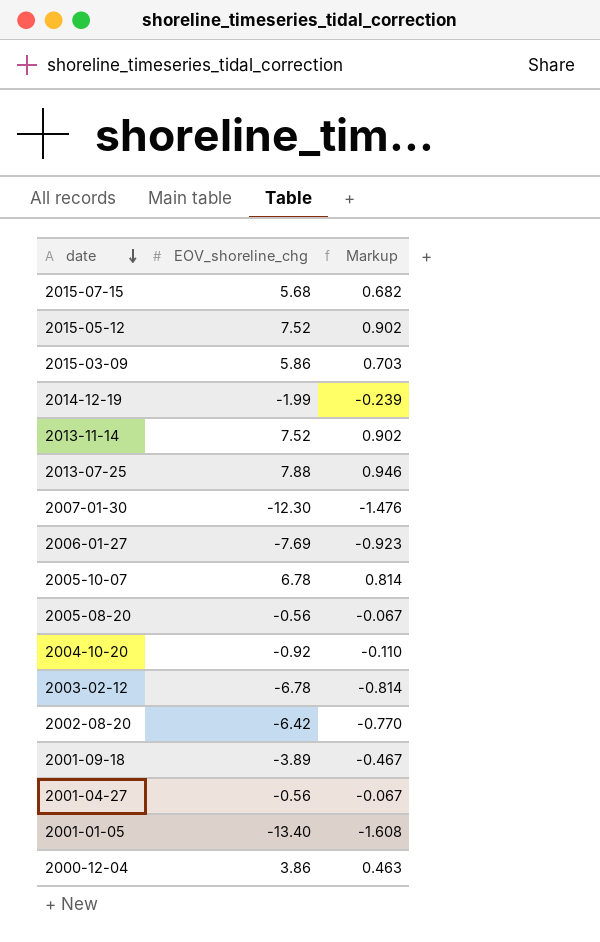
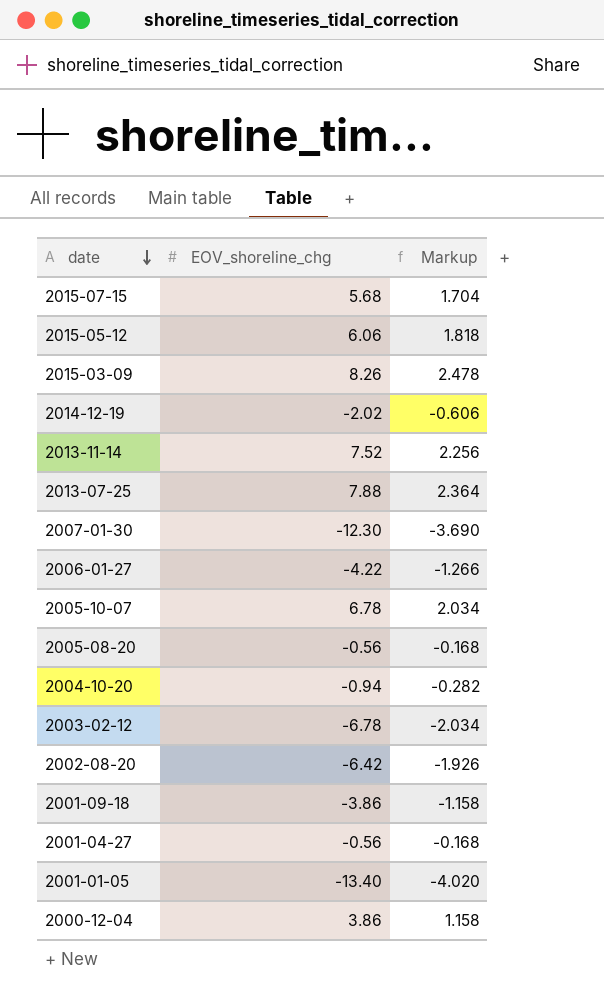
column Markup | formula: [EOV_shoreline_chg] * 0.12 -> [EOV_shoreline_chg] * 0.3
2015-05-12 | EOV_shoreline_chg: 7.52 -> 6.06
2015-03-09 | EOV_shoreline_chg: 5.86 -> 8.26
2014-12-19 | EOV_shoreline_chg: -1.99 -> -2.02
2006-01-27 | EOV_shoreline_chg: -7.69 -> -4.22
2004-10-20 | EOV_shoreline_chg: -0.92 -> -0.94
2001-09-18 | EOV_shoreline_chg: -3.89 -> -3.86

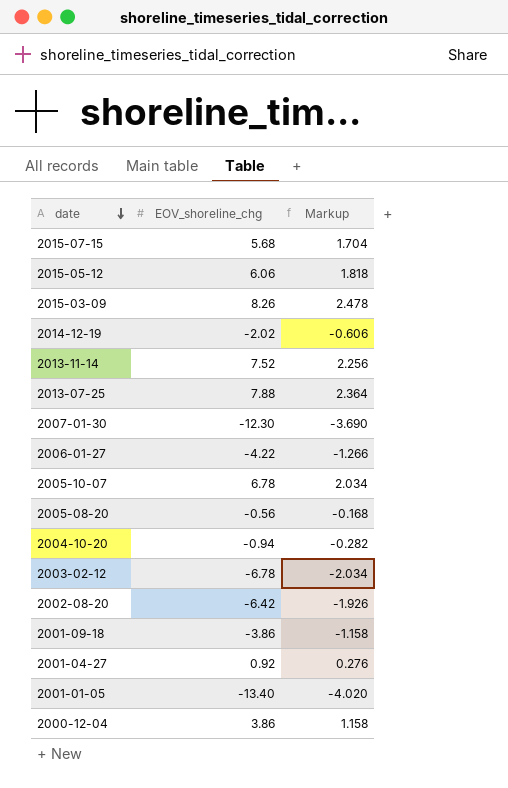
2001-04-27 | EOV_shoreline_chg: -0.56 -> 0.92
2001-04-27 | Markup: -0.168 -> 0.276

